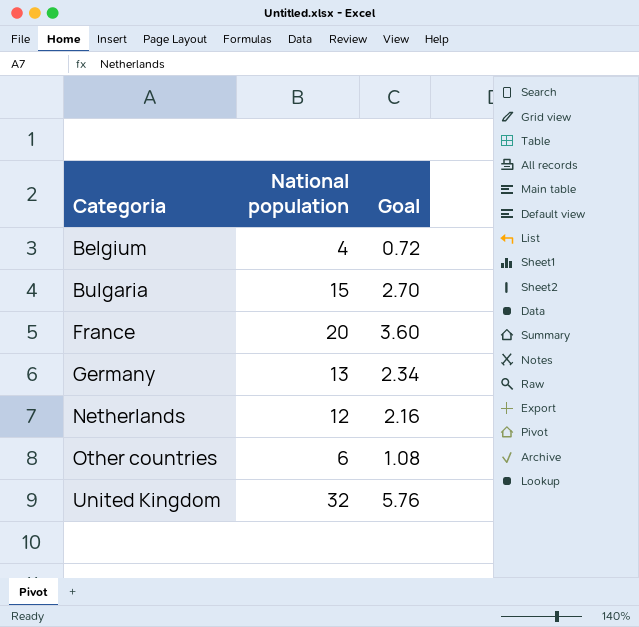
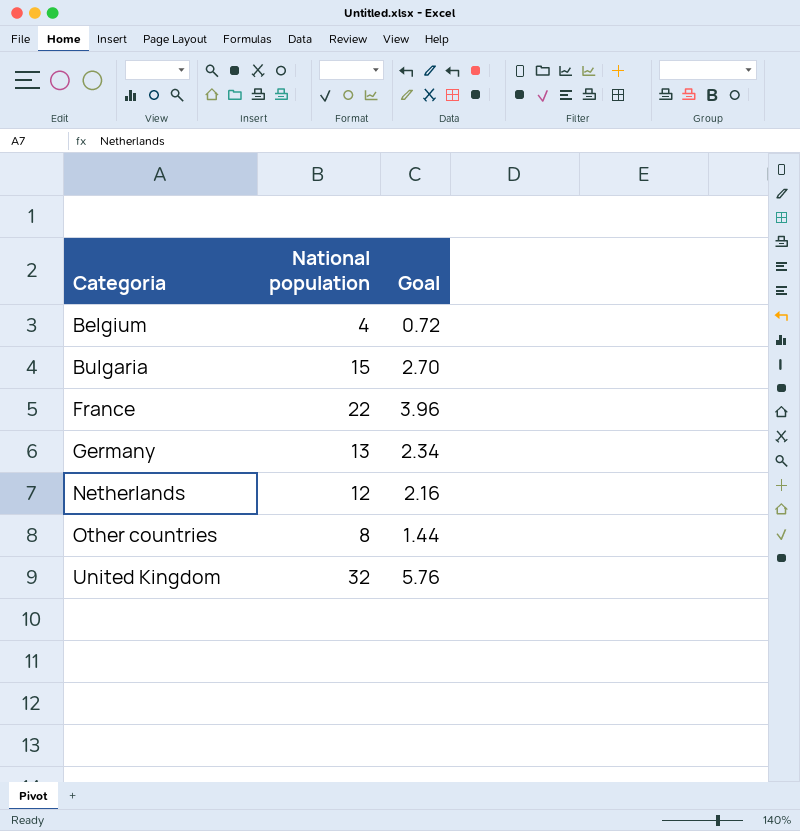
France | National population: 20 -> 22
France | Goal: 3.60 -> 3.96
Other countries | National population: 6 -> 8
Other countries | Goal: 1.08 -> 1.44

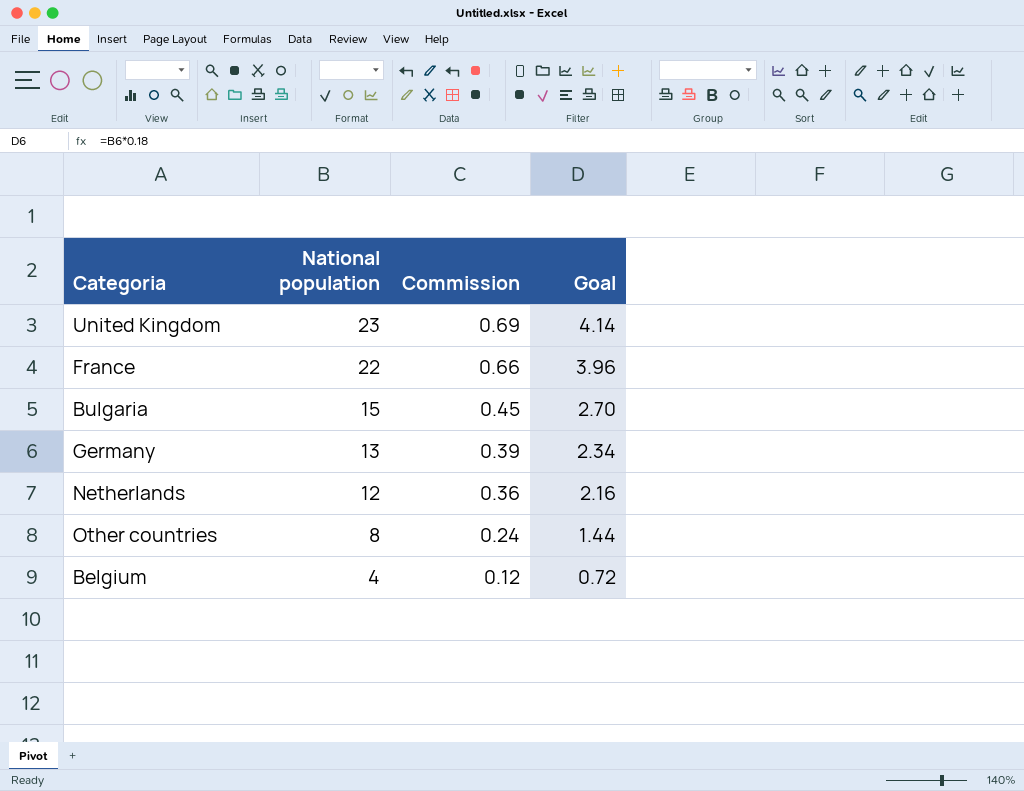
row order: Categoria ascending -> National population descending
column Commission | formula: none -> [National population] * 0.03
United Kingdom | National population: 32 -> 23
United Kingdom | Goal: 5.76 -> 4.14

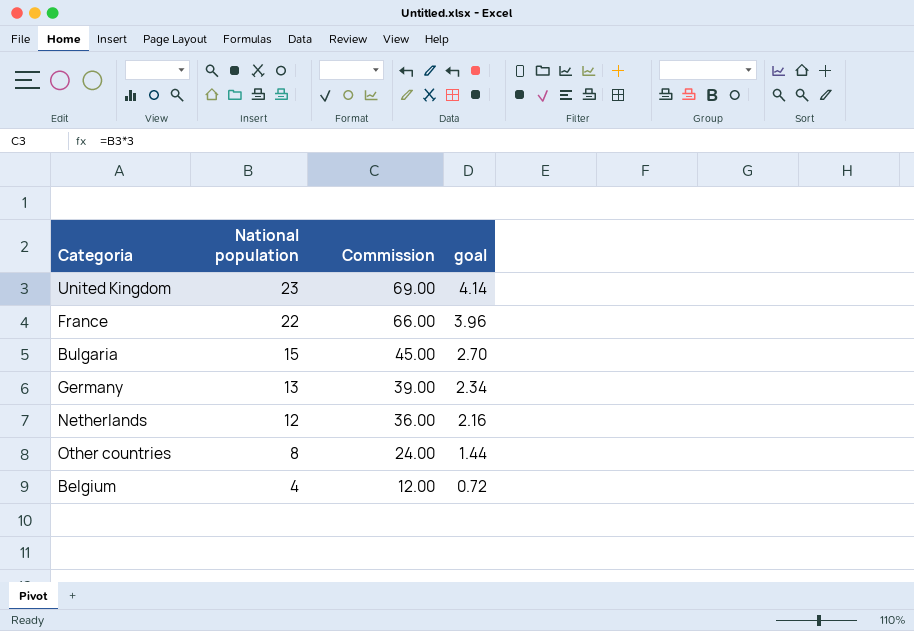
column Commission | formula: [National population] * 0.03 -> [National population] * 3
column name: Goal -> goal

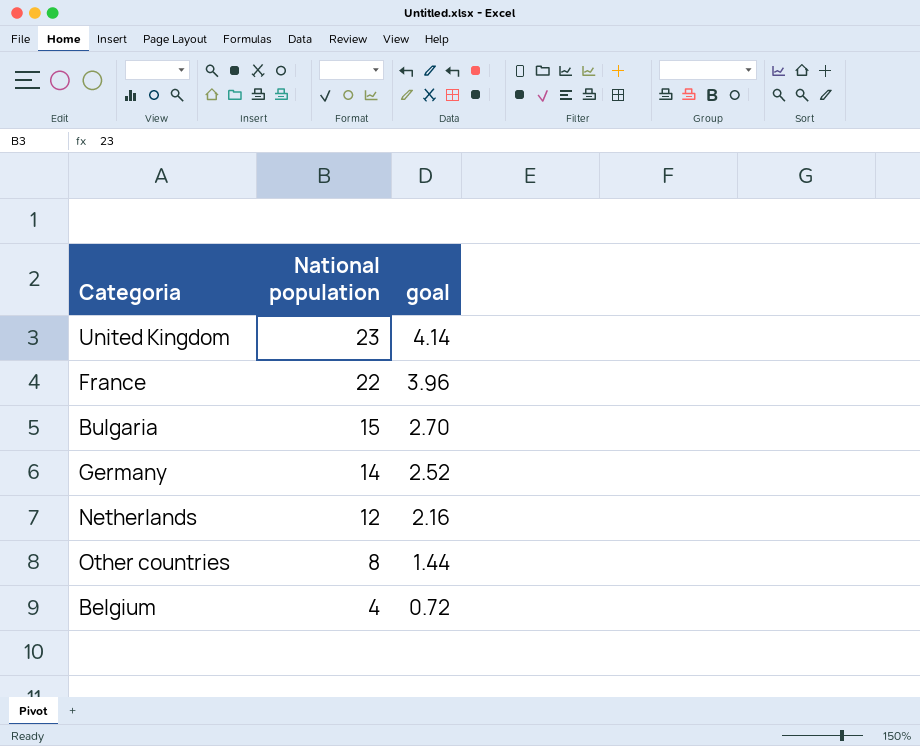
column Commission | formula: [National population] * 3 -> none
Germany | National population: 13 -> 14
Germany | goal: 2.34 -> 2.52

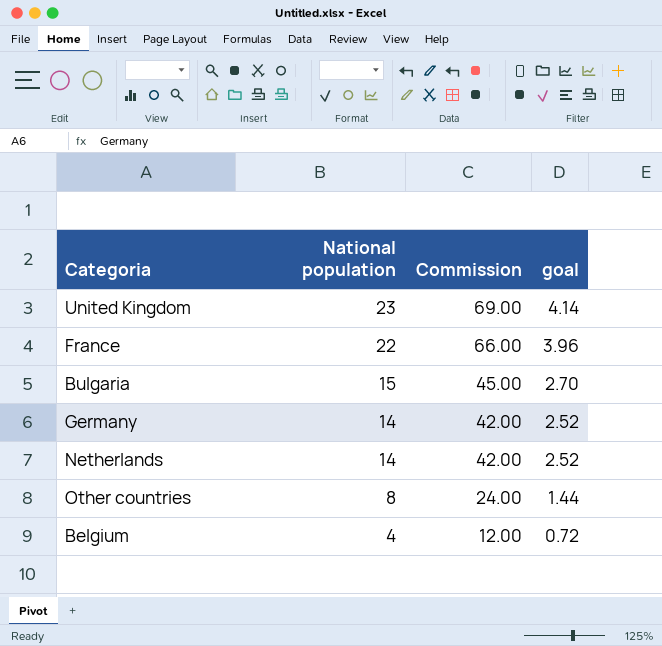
column Commission | formula: none -> [National population] * 3
Netherlands | National population: 12 -> 14
Netherlands | goal: 2.16 -> 2.52

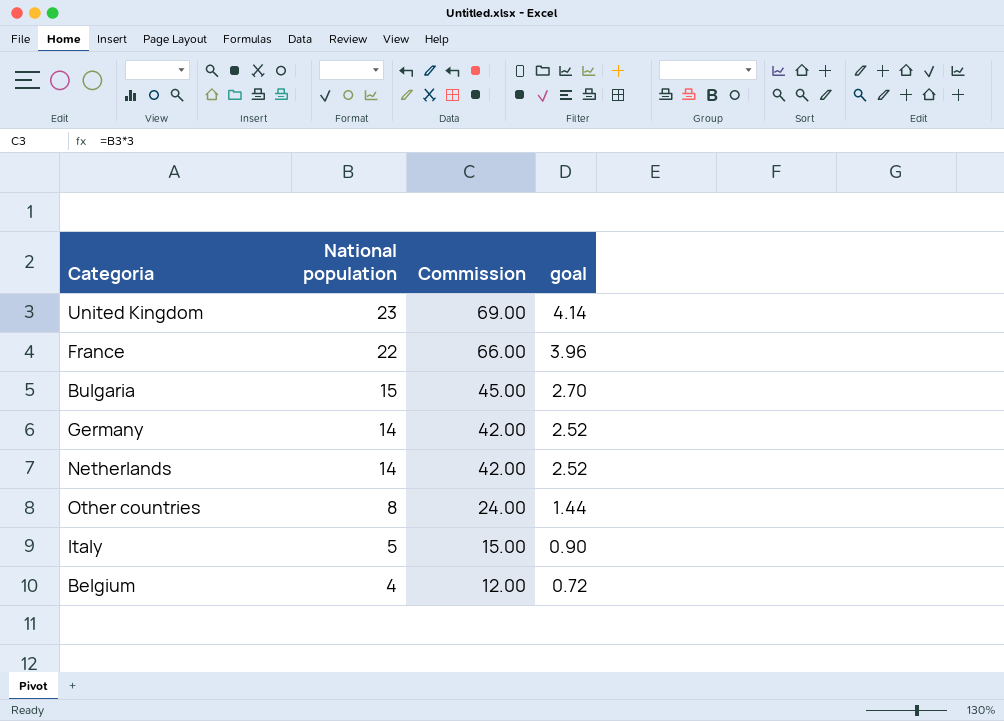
row Italy: none -> 5 | 15.00 | 0.90

